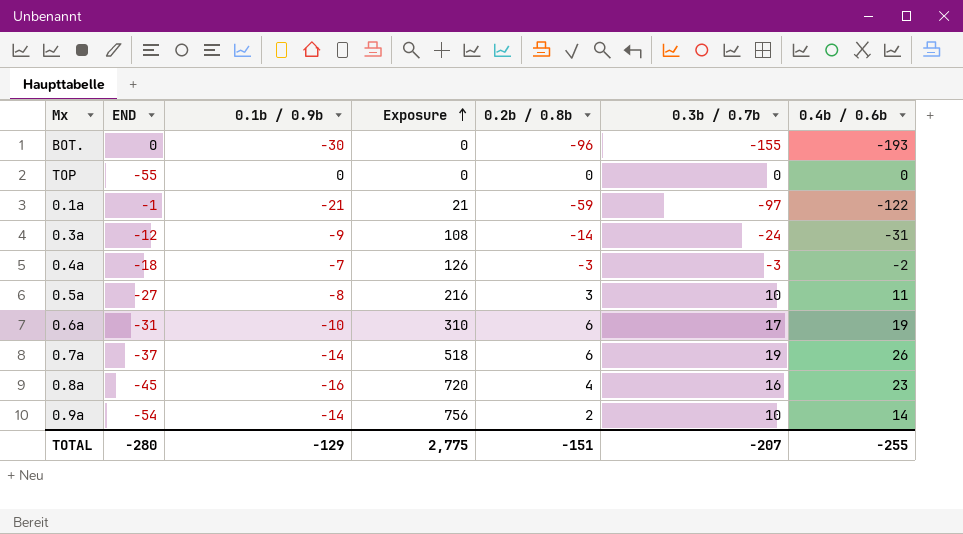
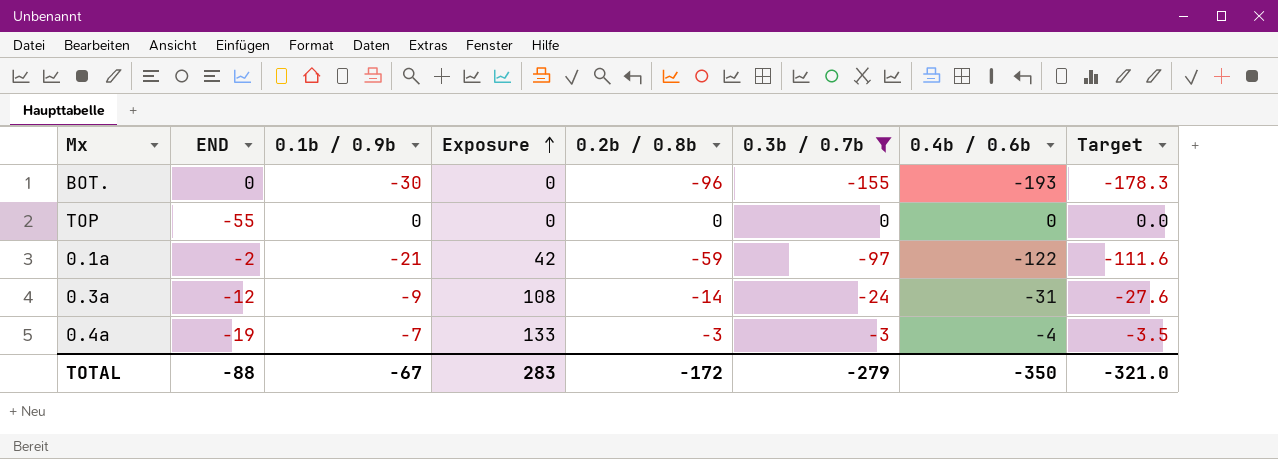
filter: none -> 0.3b / 0.7b <= 0
column Target | formula: none -> [0.3b / 0.7b] * 1.15
0.1a | END: -1 -> -2
0.1a | Exposure: 21 -> 42
0.4a | END: -18 -> -19
0.4a | Exposure: 126 -> 133
0.4a | 0.4b / 0.6b: -2 -> -4
TOTAL | END: -280 -> -88
TOTAL | 0.1b / 0.9b: -129 -> -67
TOTAL | Exposure: 2,775 -> 283
TOTAL | 0.2b / 0.8b: -151 -> -172
TOTAL | 0.3b / 0.7b: -207 -> -279
TOTAL | 0.4b / 0.6b: -255 -> -350

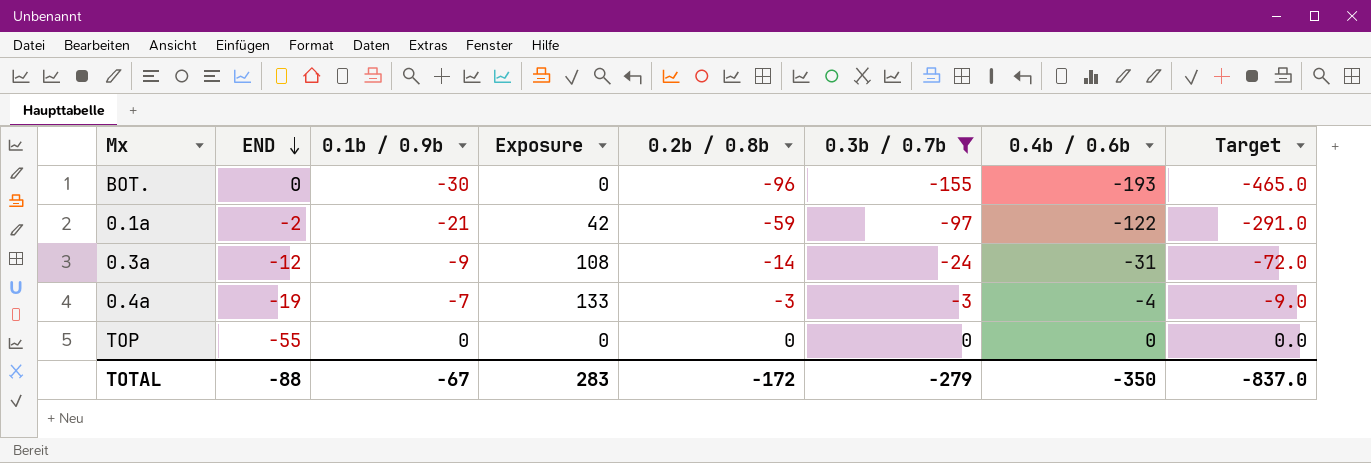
row order: Exposure ascending -> END descending
column Target | formula: [0.3b / 0.7b] * 1.15 -> [0.3b / 0.7b] * 3
TOTAL | Target: -321.0 -> -837.0

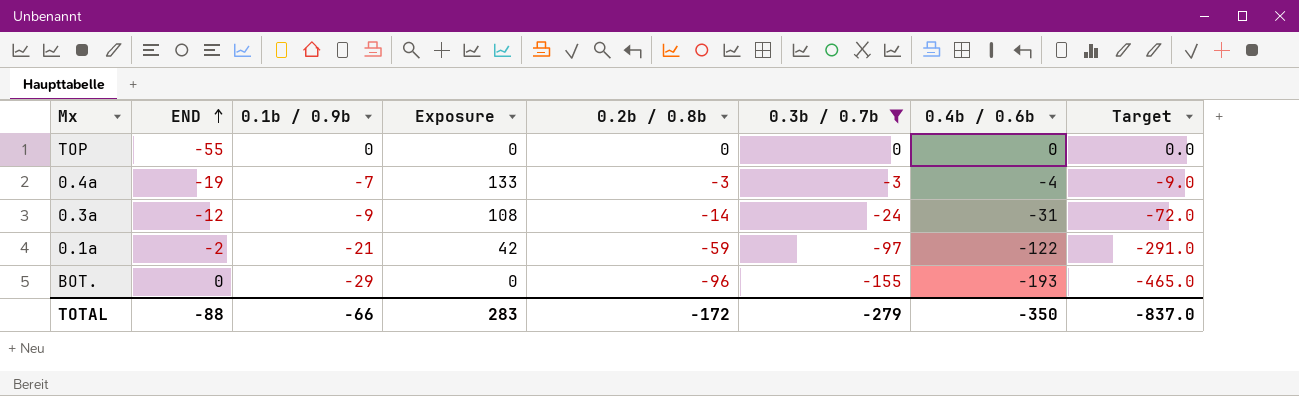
row order: END descending -> END ascending
BOT. | 0.1b / 0.9b: -30 -> -29
TOTAL | 0.1b / 0.9b: -67 -> -66

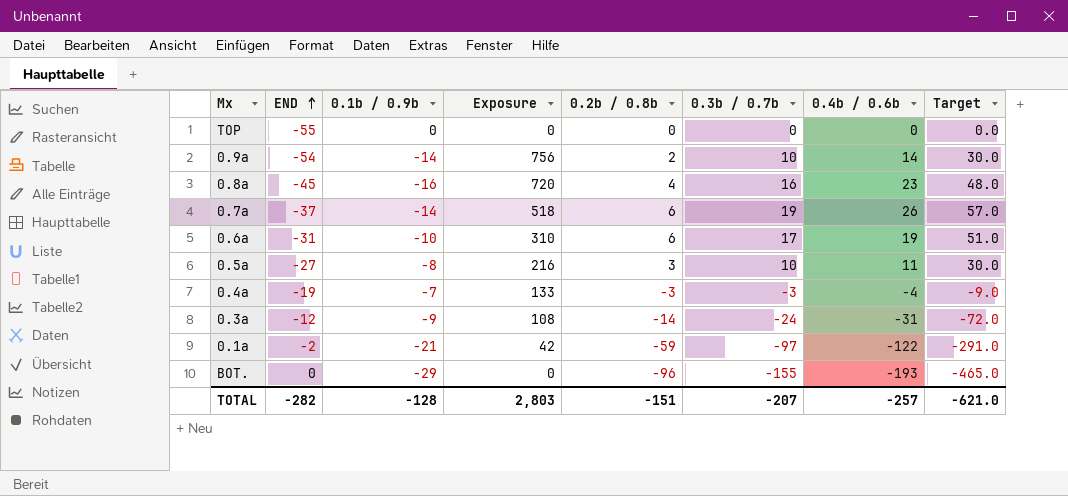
filter: 0.3b / 0.7b <= 0 -> none
TOTAL | END: -88 -> -282
TOTAL | 0.1b / 0.9b: -66 -> -128
TOTAL | Exposure: 283 -> 2,803
TOTAL | 0.2b / 0.8b: -172 -> -151
TOTAL | 0.3b / 0.7b: -279 -> -207
TOTAL | 0.4b / 0.6b: -350 -> -257
TOTAL | Target: -837.0 -> -621.0

